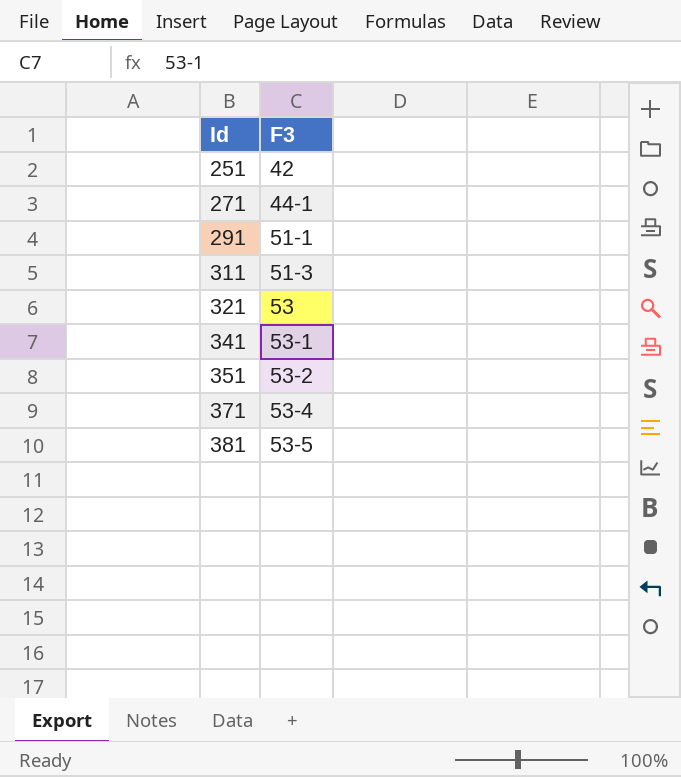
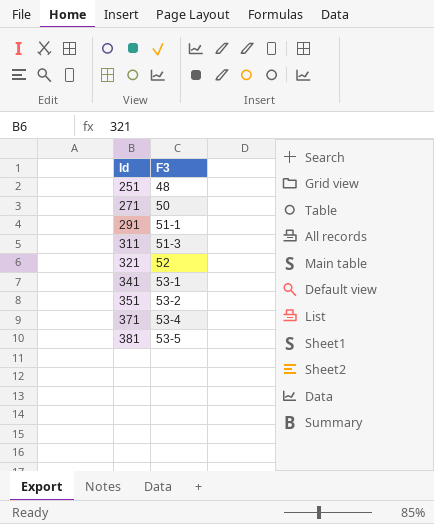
251 | F3: 42 -> 48
271 | F3: 44-1 -> 50
321 | F3: 53 -> 52

